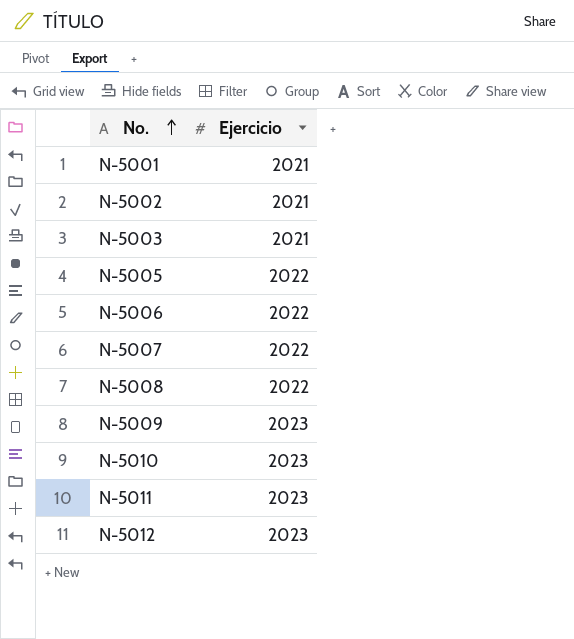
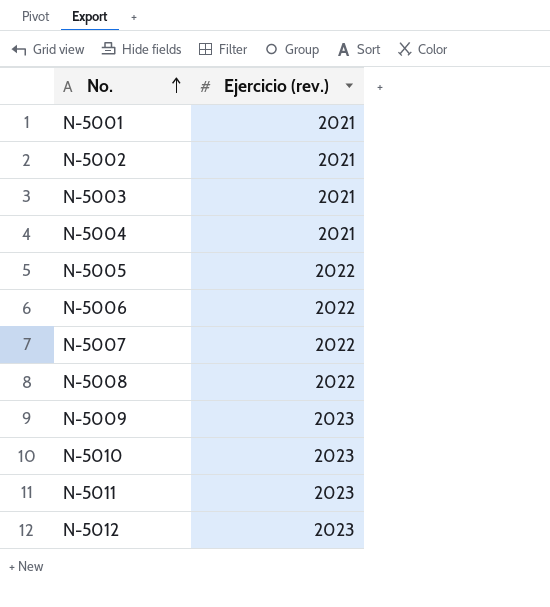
column name: Ejercicio -> Ejercicio (rev.)
row N-5004: none -> 2021

